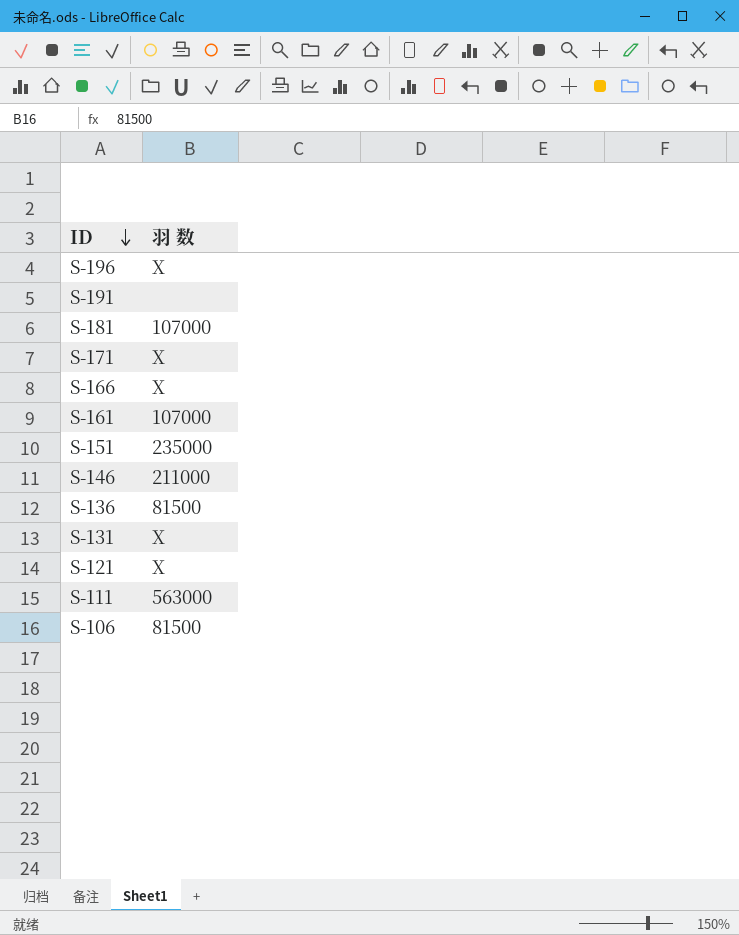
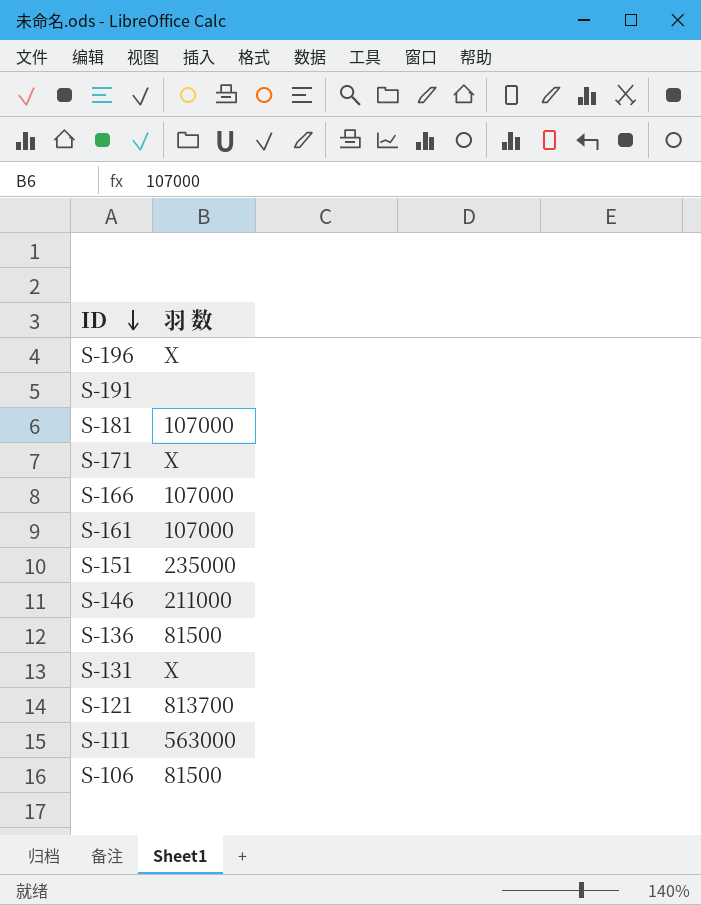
S-166 | 羽 数: X -> 107000
S-121 | 羽 数: X -> 813700

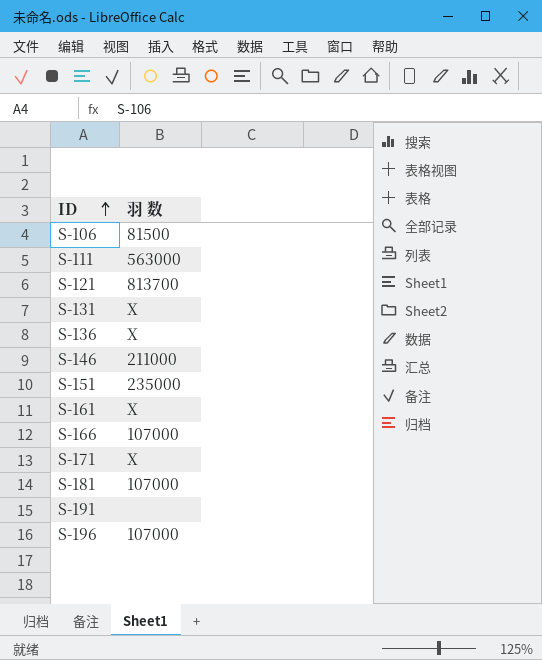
row order: ID descending -> ID ascending
S-136 | 羽 数: 81500 -> X
S-161 | 羽 数: 107000 -> X
S-196 | 羽 数: X -> 107000

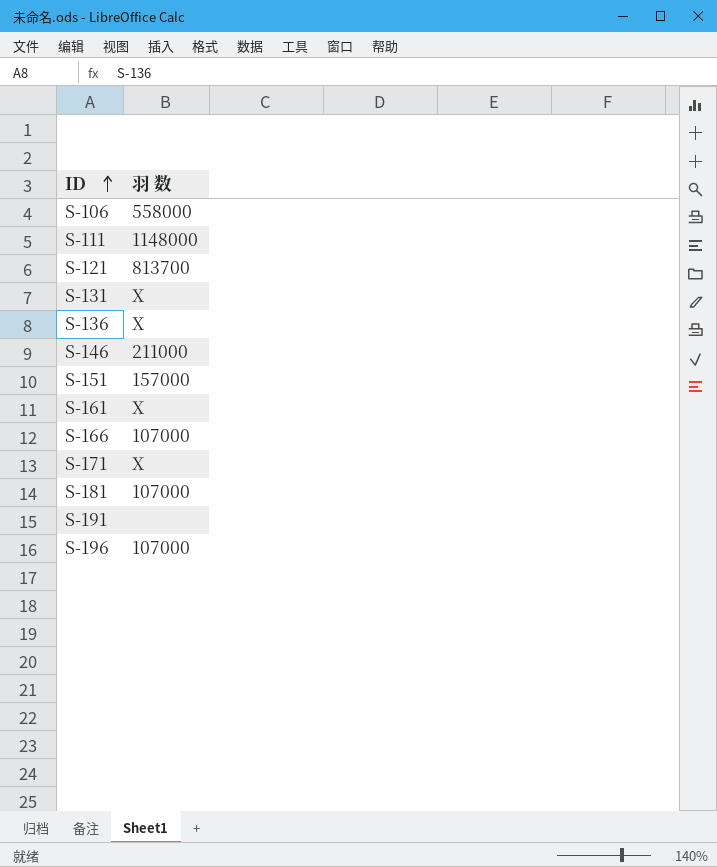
S-106 | 羽 数: 81500 -> 558000
S-111 | 羽 数: 563000 -> 1148000
S-151 | 羽 数: 235000 -> 157000

